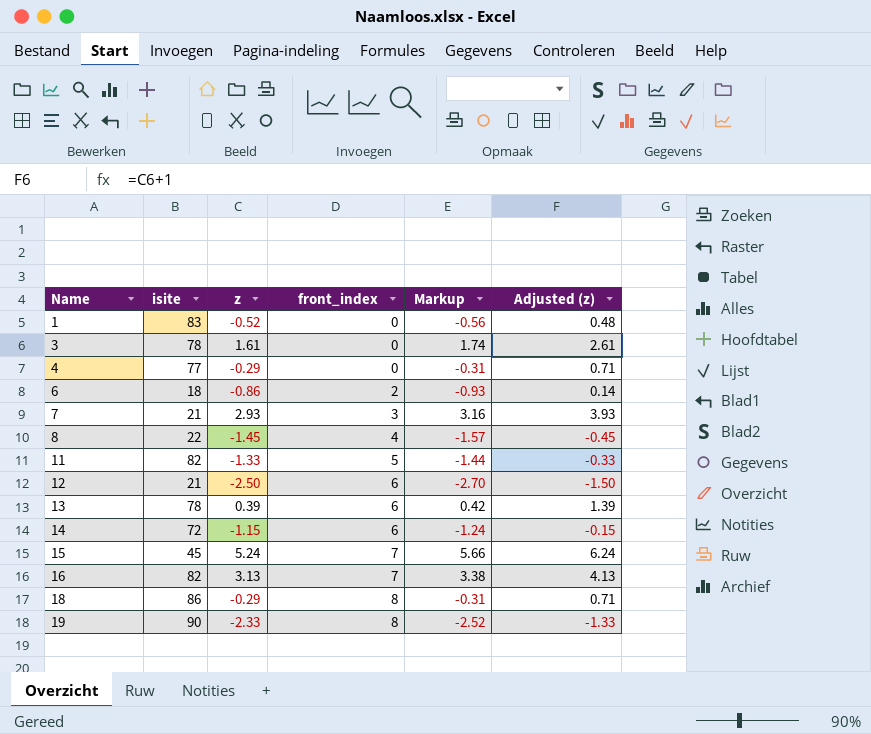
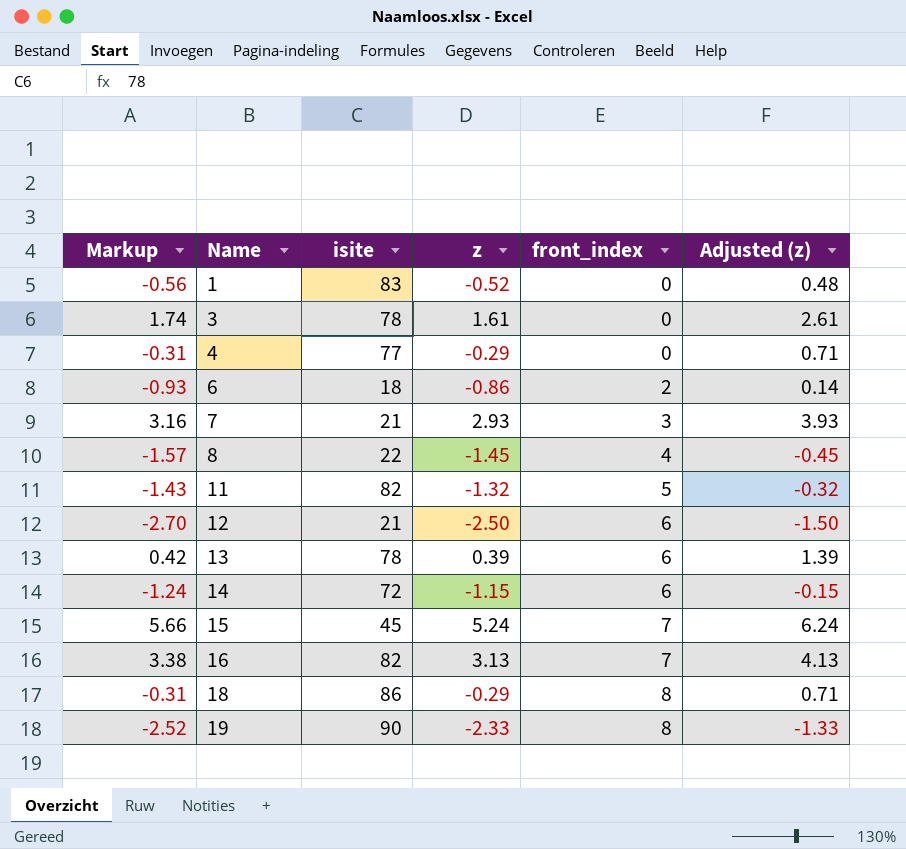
column Markup | position: 5 -> 1
11 | Markup: -1.44 -> -1.43
11 | z: -1.33 -> -1.32
11 | Adjusted (z): -0.33 -> -0.32

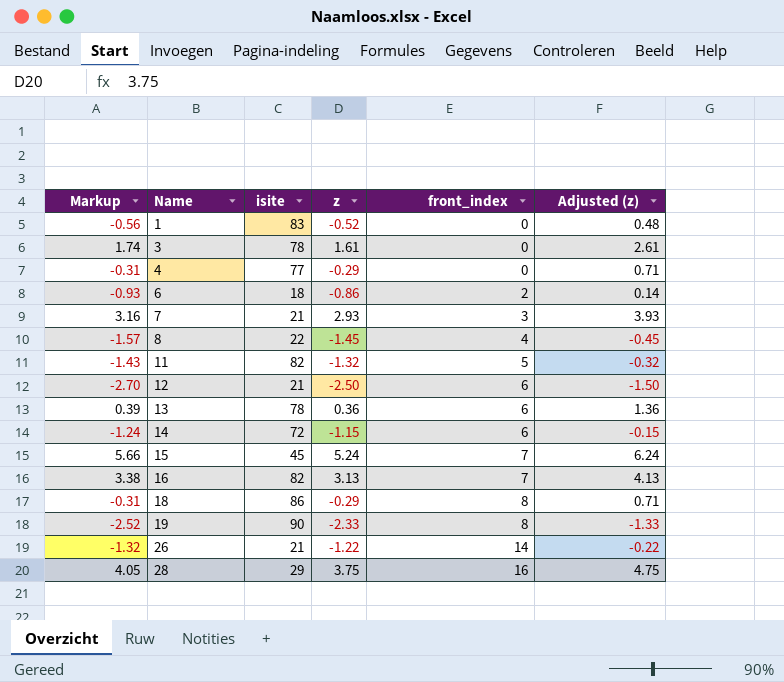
13 | Markup: 0.42 -> 0.39
13 | z: 0.39 -> 0.36
13 | Adjusted (z): 1.39 -> 1.36
row 26: none -> -1.32 | 21 | -1.22 | 14 | -0.22
row 28: none -> 4.05 | 29 | 3.75 | 16 | 4.75

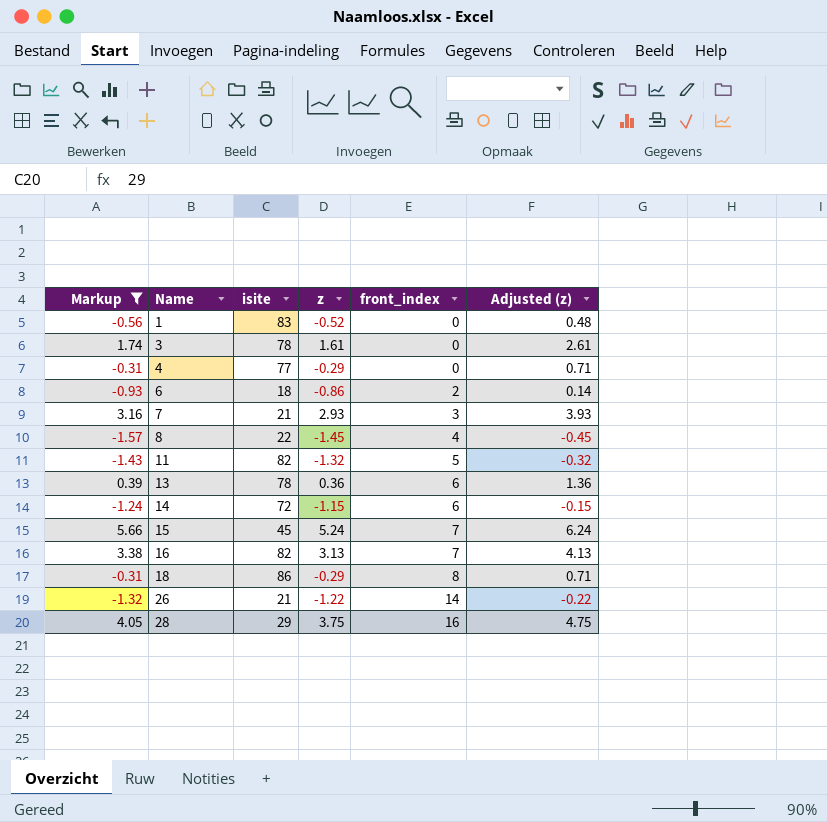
filter: none -> Markup >= -1.57

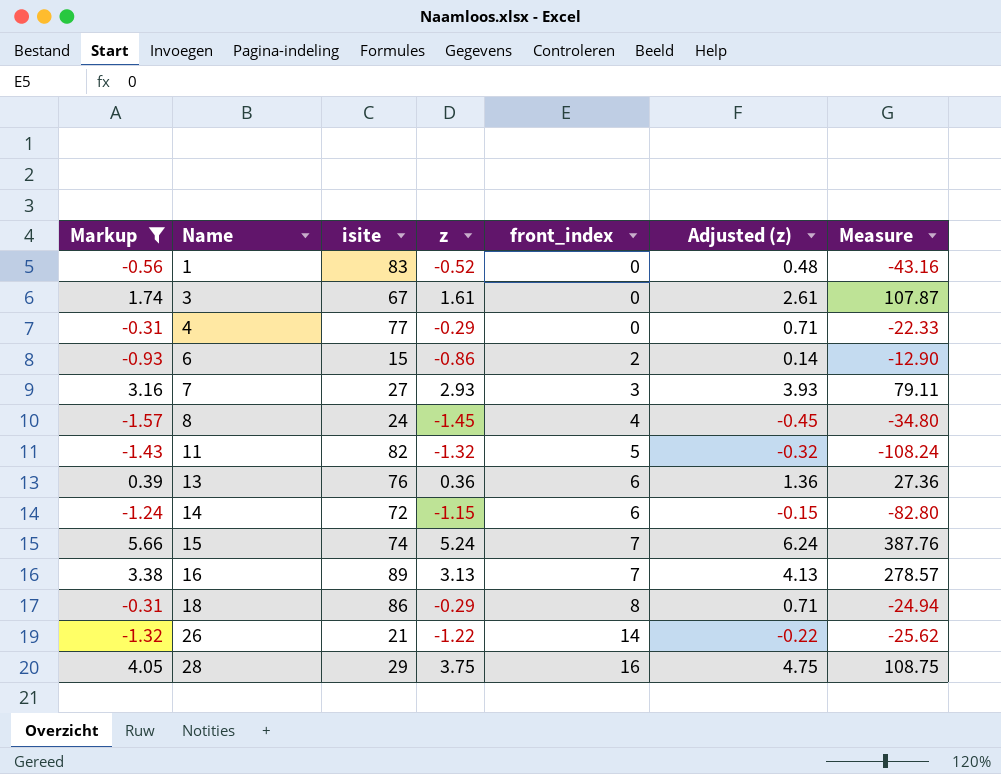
column Measure | formula: none -> [isite] * [z]
3 | isite: 78 -> 67
6 | isite: 18 -> 15
7 | isite: 21 -> 27
8 | isite: 22 -> 24
13 | isite: 78 -> 76
15 | isite: 45 -> 74
16 | isite: 82 -> 89

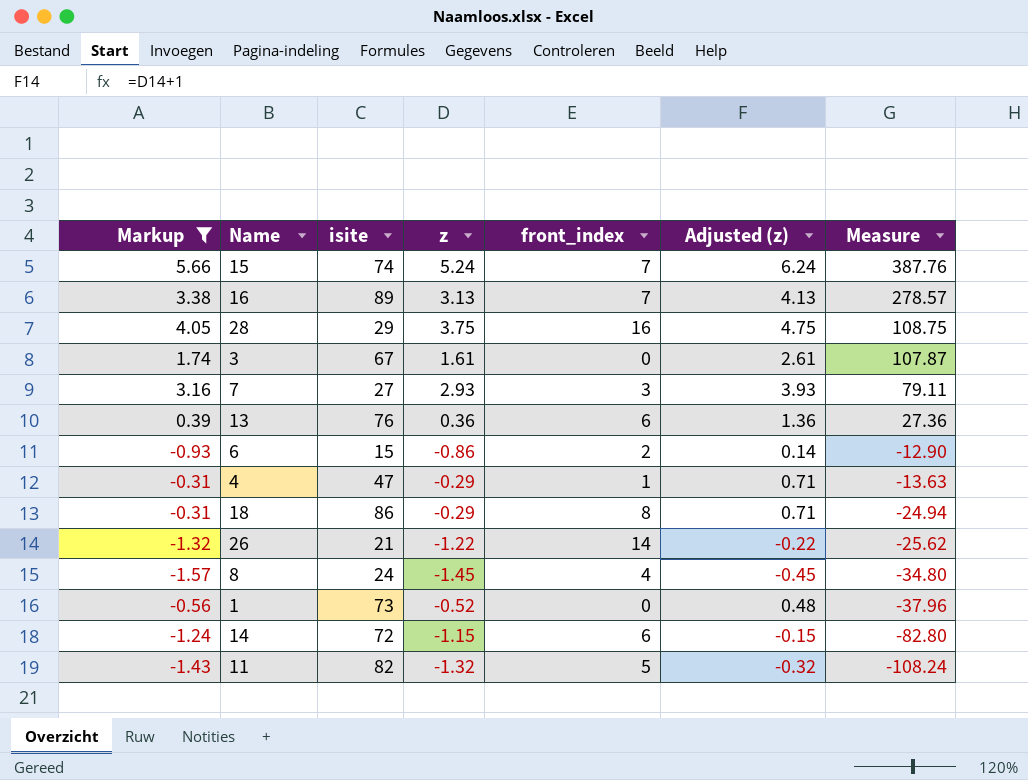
row order: Name ascending -> Measure descending
4 | isite: 77 -> 47
4 | front_index: 0 -> 1
4 | Measure: -22.33 -> -13.63
1 | isite: 83 -> 73
1 | Measure: -43.16 -> -37.96

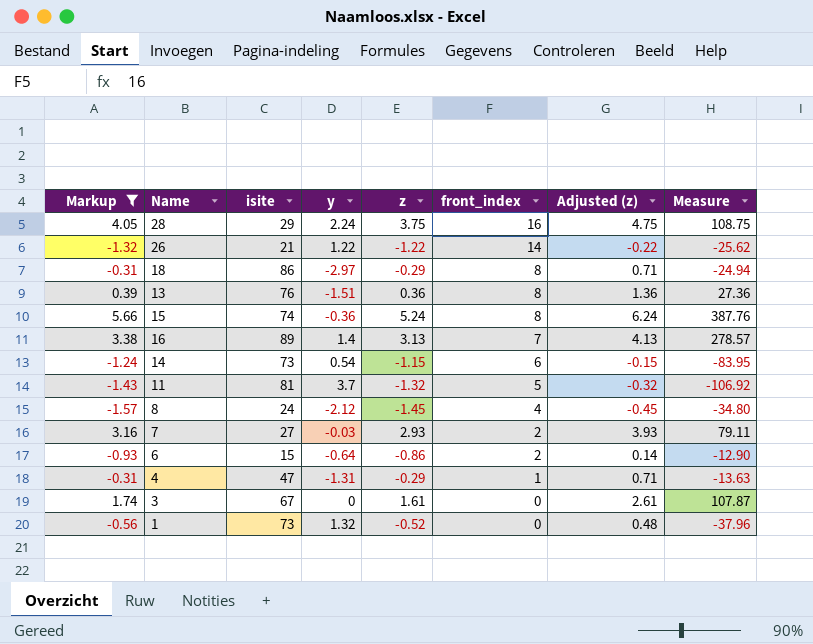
row order: Measure descending -> front_index descending
column y | position: none -> 4
13 | front_index: 6 -> 8
15 | front_index: 7 -> 8
14 | isite: 72 -> 73
14 | Measure: -82.80 -> -83.95
11 | isite: 82 -> 81
11 | Measure: -108.24 -> -106.92
7 | front_index: 3 -> 2

